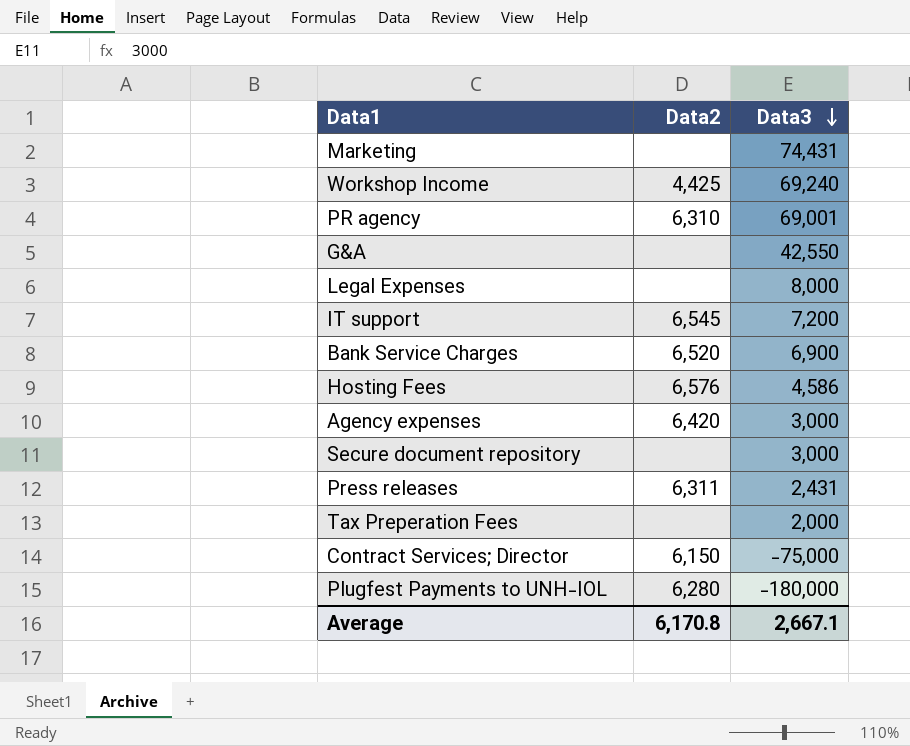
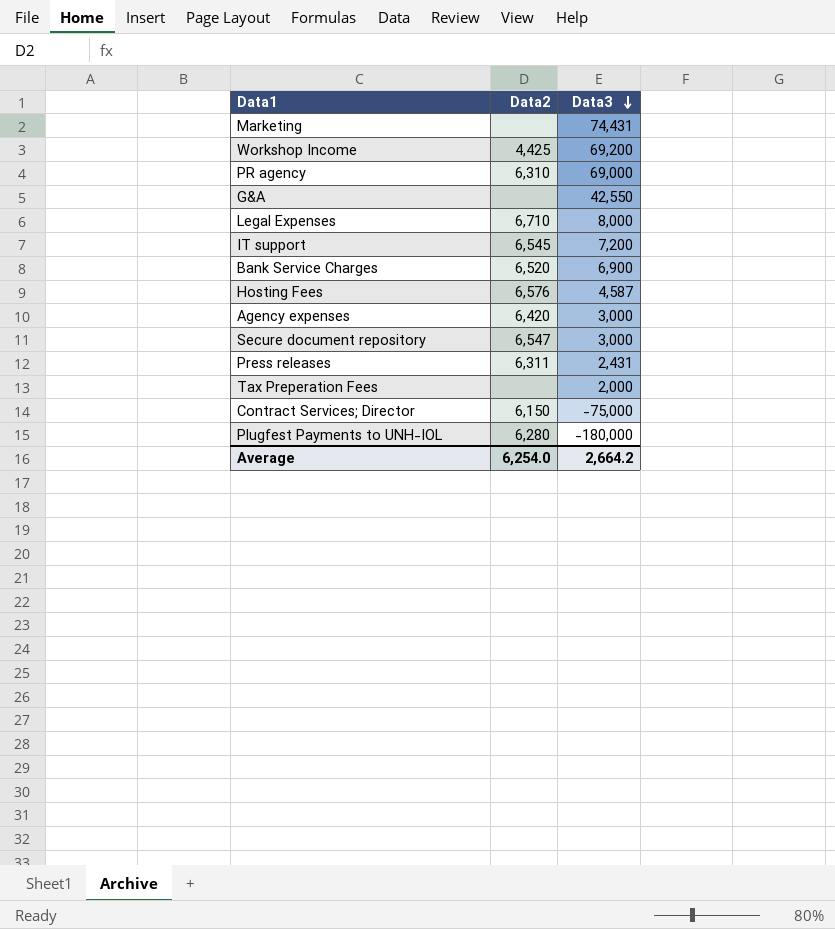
Workshop Income | Data3: 69,240 -> 69,200
PR agency | Data3: 69,001 -> 69,000
Legal Expenses | Data2: none -> 6,710
Hosting Fees | Data3: 4,586 -> 4,587
Secure document repository | Data2: none -> 6,547
Average | Data2: 6,170.8 -> 6,254.0
Average | Data3: 2,667.1 -> 2,664.2

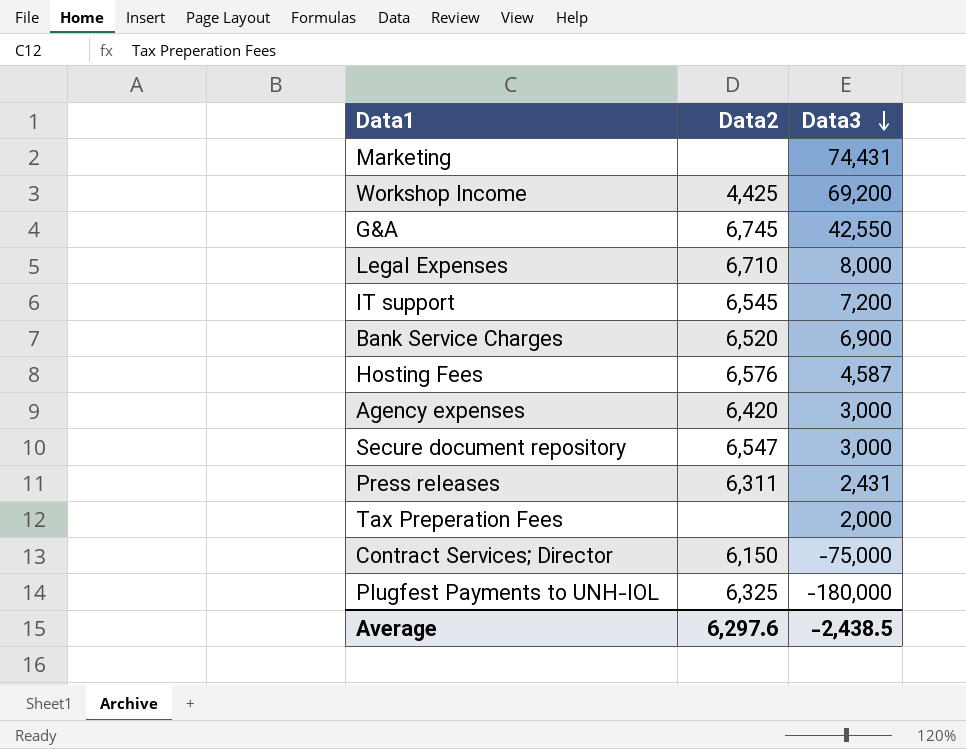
row PR agency: 6,310 | 69,000 -> none
G&A | Data2: none -> 6,745
Plugfest Payments to UNH-IOL | Data2: 6,280 -> 6,325
Average | Data2: 6,254.0 -> 6,297.6
Average | Data3: 2,664.2 -> -2,438.5

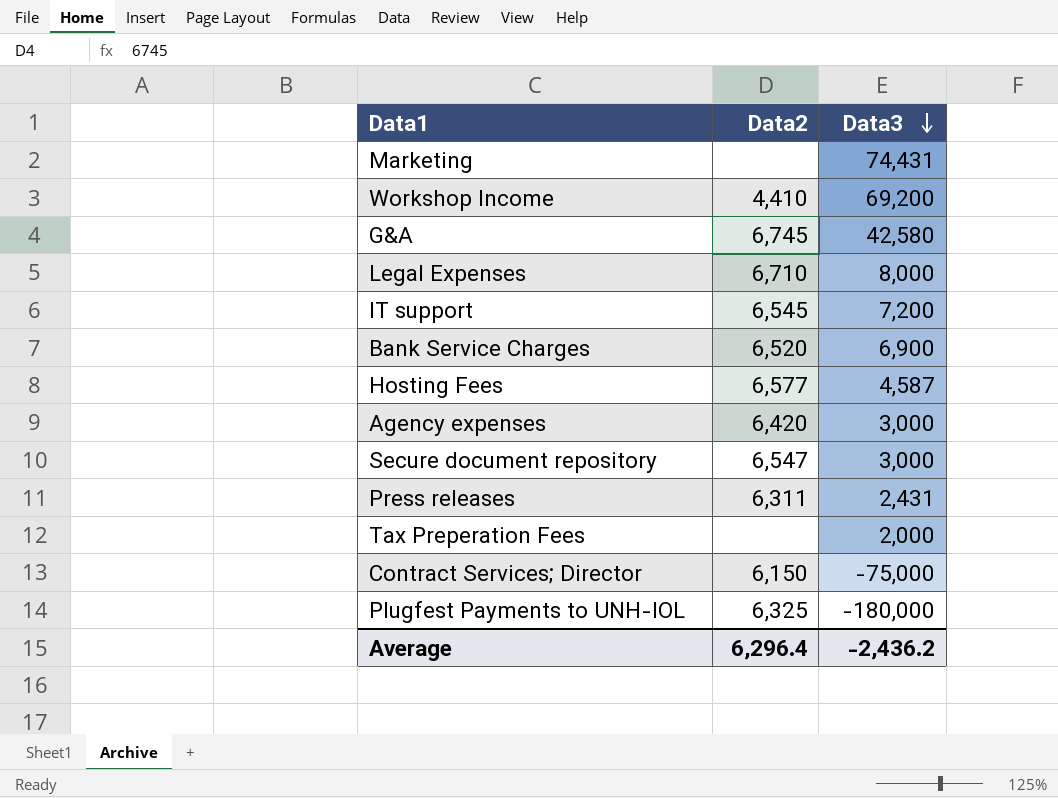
Workshop Income | Data2: 4,425 -> 4,410
G&A | Data3: 42,550 -> 42,580
Hosting Fees | Data2: 6,576 -> 6,577
Average | Data2: 6,297.6 -> 6,296.4
Average | Data3: -2,438.5 -> -2,436.2

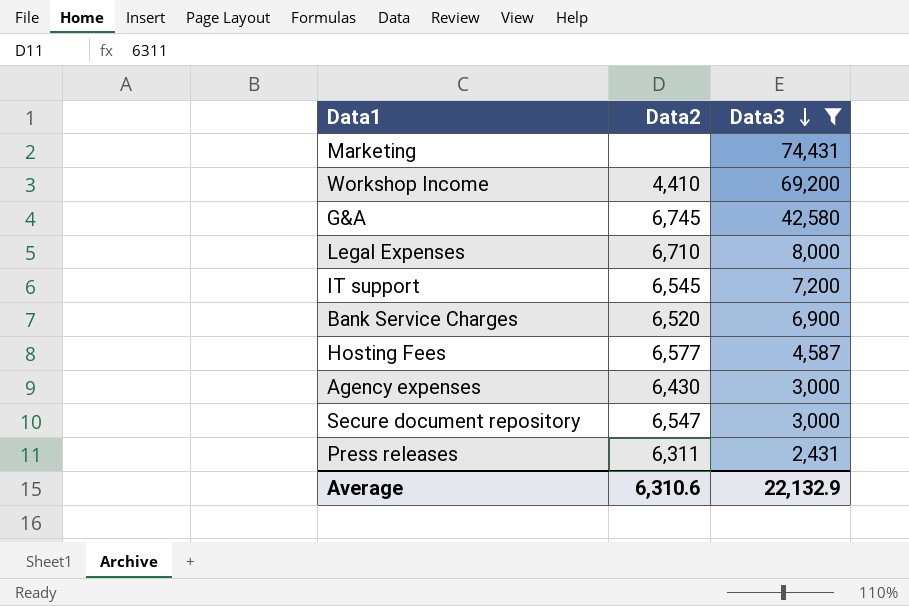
filter: none -> Data3 >= 2,431
Agency expenses | Data2: 6,420 -> 6,430
Average | Data2: 6,296.4 -> 6,310.6
Average | Data3: -2,436.2 -> 22,132.9

